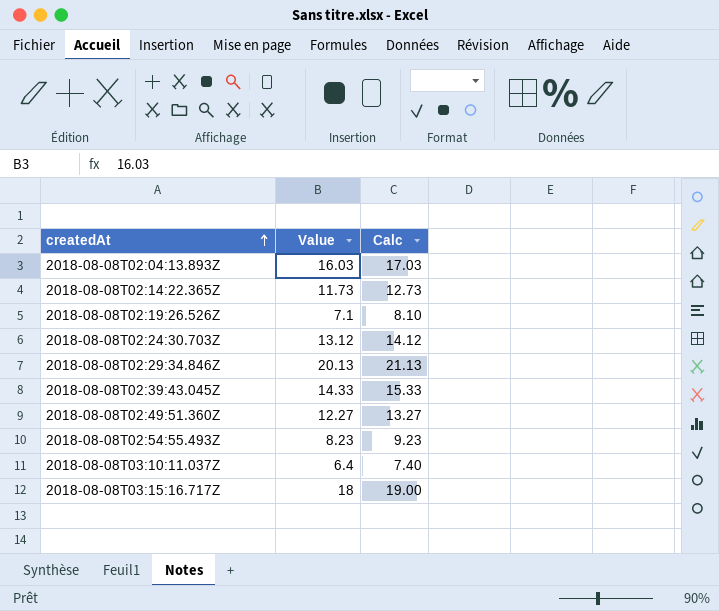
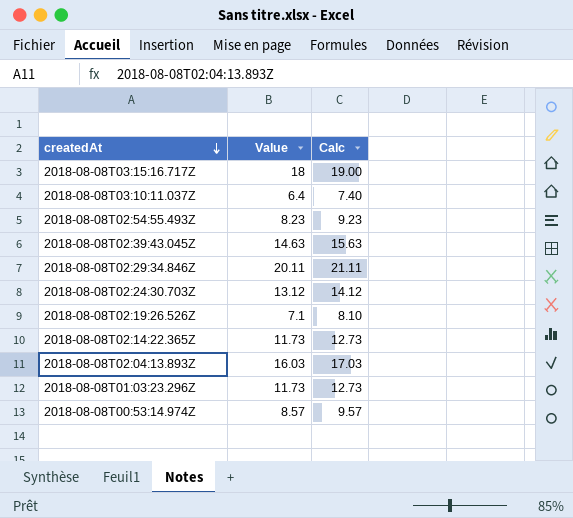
row order: createdAt ascending -> createdAt descending
row 2018-08-08T02:49:51.360Z: 12.27 | 13.27 -> none
2018-08-08T02:39:43.045Z | Value: 14.33 -> 14.63
2018-08-08T02:39:43.045Z | Calc: 15.33 -> 15.63
2018-08-08T02:29:34.846Z | Value: 20.13 -> 20.11
2018-08-08T02:29:34.846Z | Calc: 21.13 -> 21.11
row 2018-08-08T01:03:23.296Z: none -> 11.73 | 12.73
row 2018-08-08T00:53:14.974Z: none -> 8.57 | 9.57

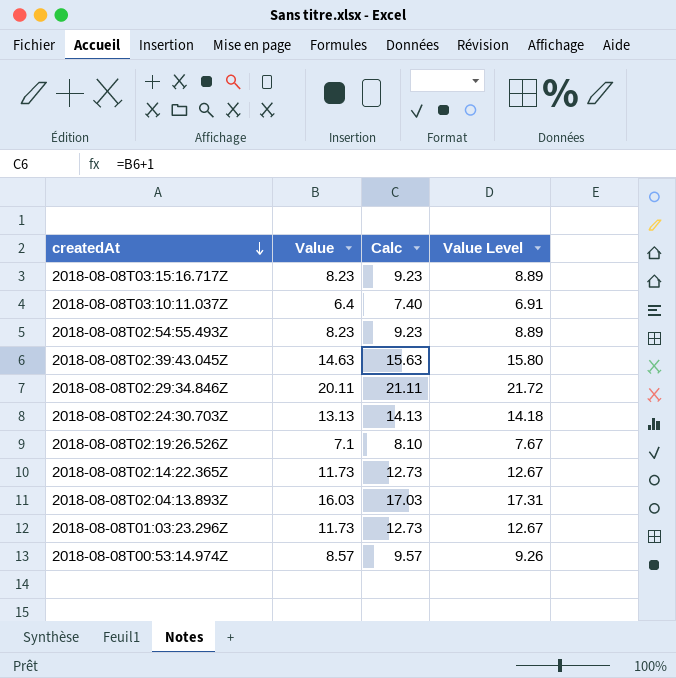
column Value Level | formula: none -> [Value] * 1.08
2018-08-08T03:15:16.717Z | Value: 18 -> 8.23
2018-08-08T03:15:16.717Z | Calc: 19.00 -> 9.23
2018-08-08T02:24:30.703Z | Value: 13.12 -> 13.13
2018-08-08T02:24:30.703Z | Calc: 14.12 -> 14.13

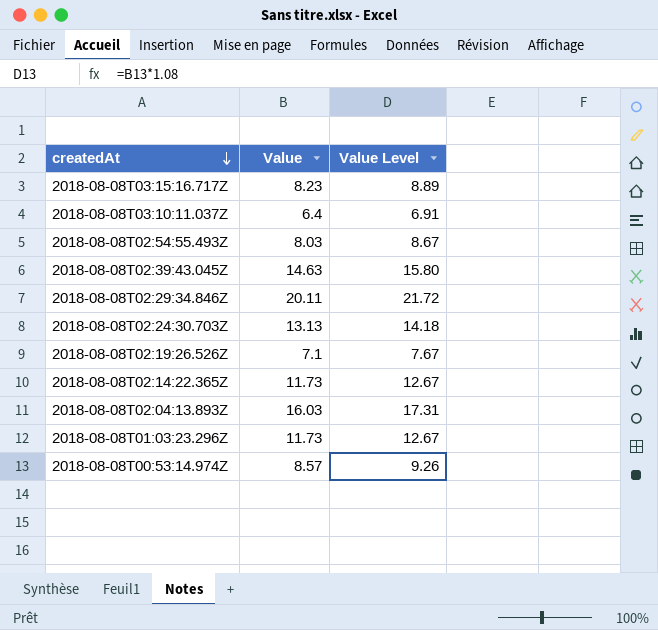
column Calc | formula: [Value] + 1 -> none
2018-08-08T02:54:55.493Z | Value: 8.23 -> 8.03
2018-08-08T02:54:55.493Z | Value Level: 8.89 -> 8.67

